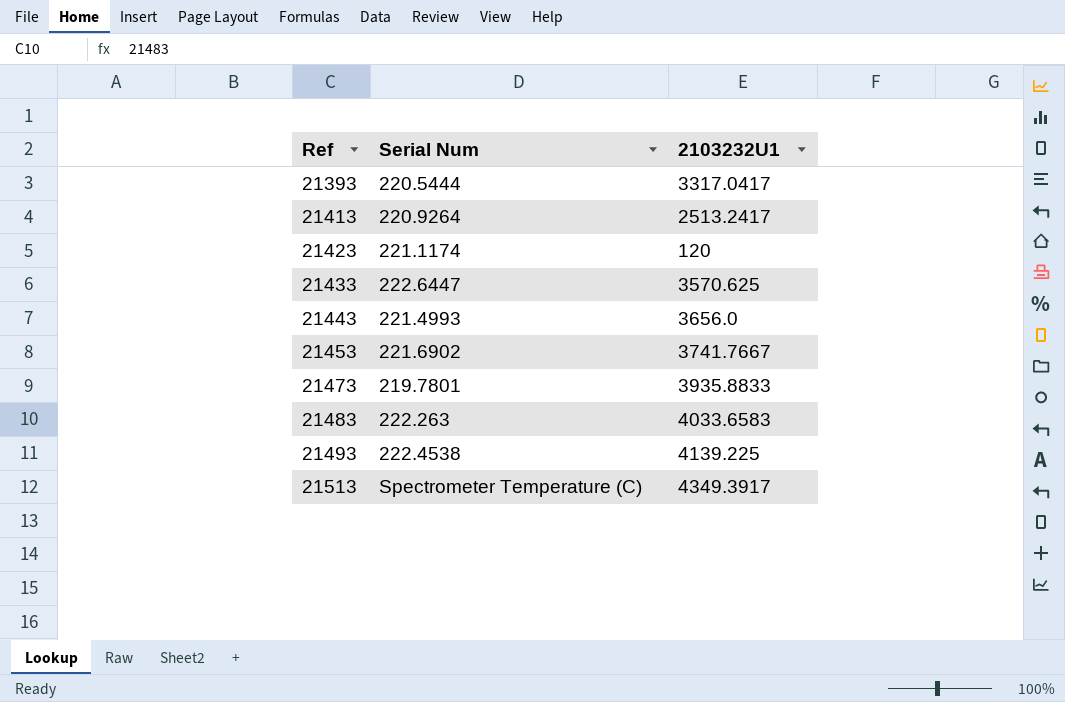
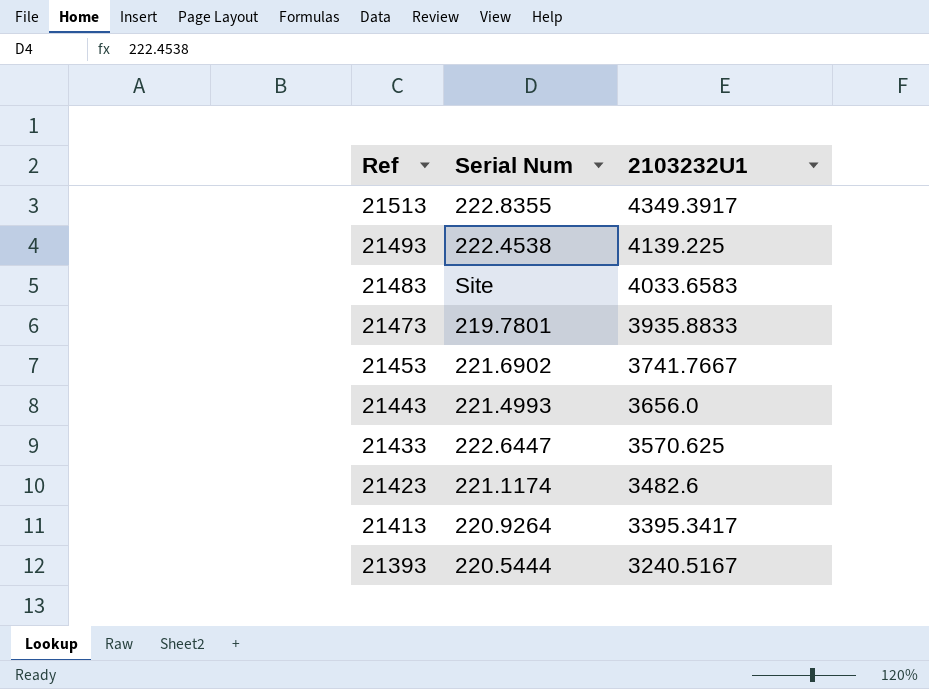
row order: Ref ascending -> Ref descending
21513 | Serial Num: Spectrometer Temperature (C) -> 222.8355
21483 | Serial Num: 222.263 -> Site
21423 | 2103232U1: 120 -> 3482.6
21413 | 2103232U1: 2513.2417 -> 3395.3417
21393 | 2103232U1: 3317.0417 -> 3240.5167

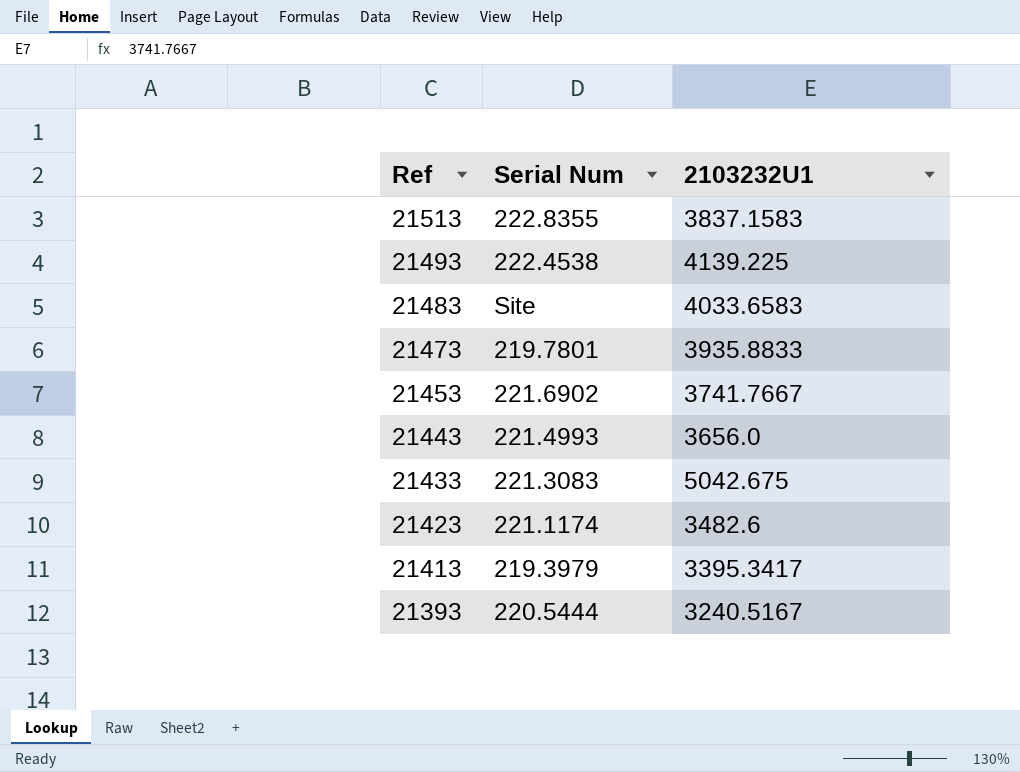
21513 | 2103232U1: 4349.3917 -> 3837.1583
21433 | Serial Num: 222.6447 -> 221.3083
21433 | 2103232U1: 3570.625 -> 5042.675
21413 | Serial Num: 220.9264 -> 219.3979

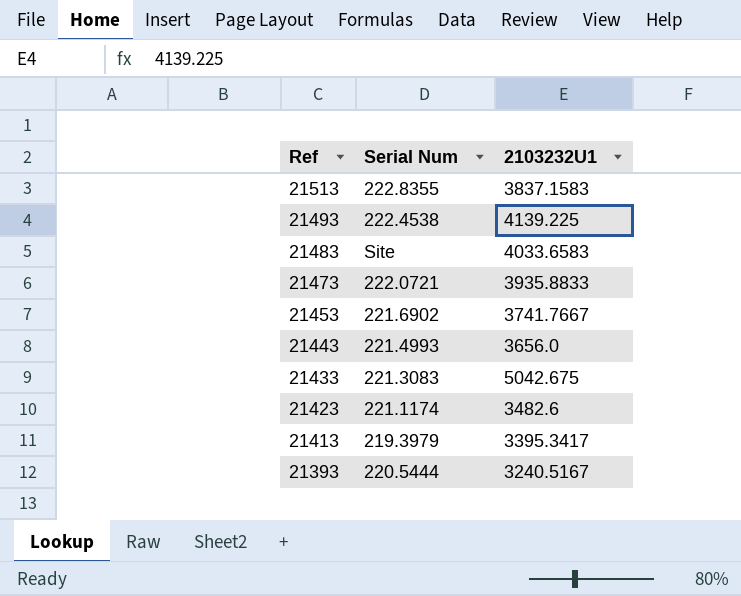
21473 | Serial Num: 219.7801 -> 222.0721

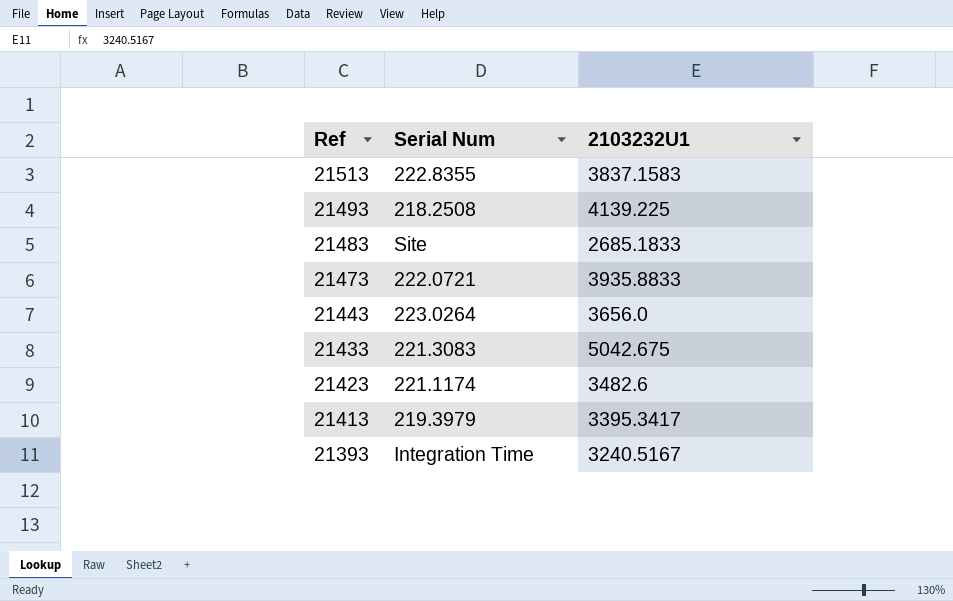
row 21453: 221.6902 | 3741.7667 -> none
21493 | Serial Num: 222.4538 -> 218.2508
21483 | 2103232U1: 4033.6583 -> 2685.1833
21443 | Serial Num: 221.4993 -> 223.0264
21393 | Serial Num: 220.5444 -> Integration Time

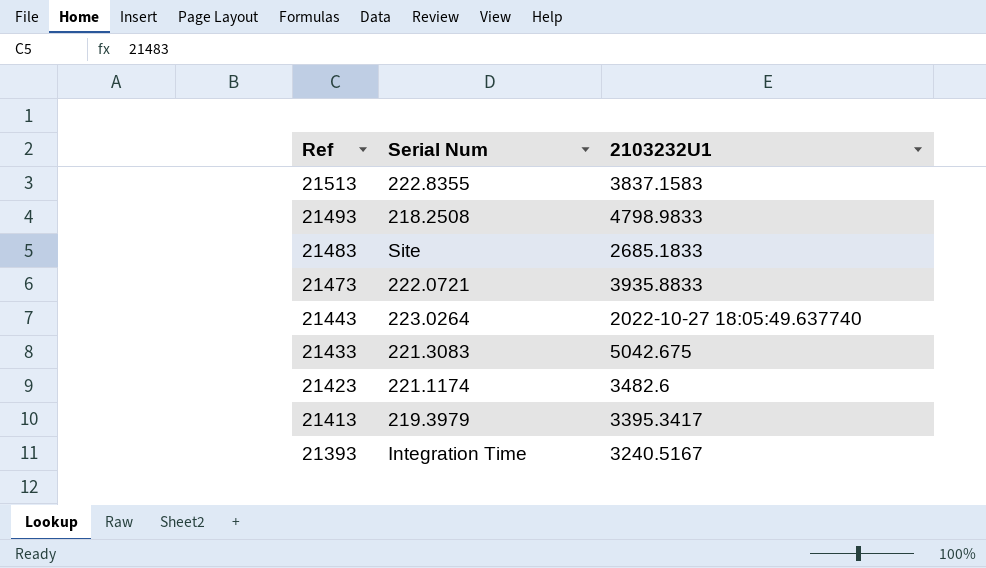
21493 | 2103232U1: 4139.225 -> 4798.9833
21443 | 2103232U1: 3656.0 -> 2022-10-27 18:05:49.637740

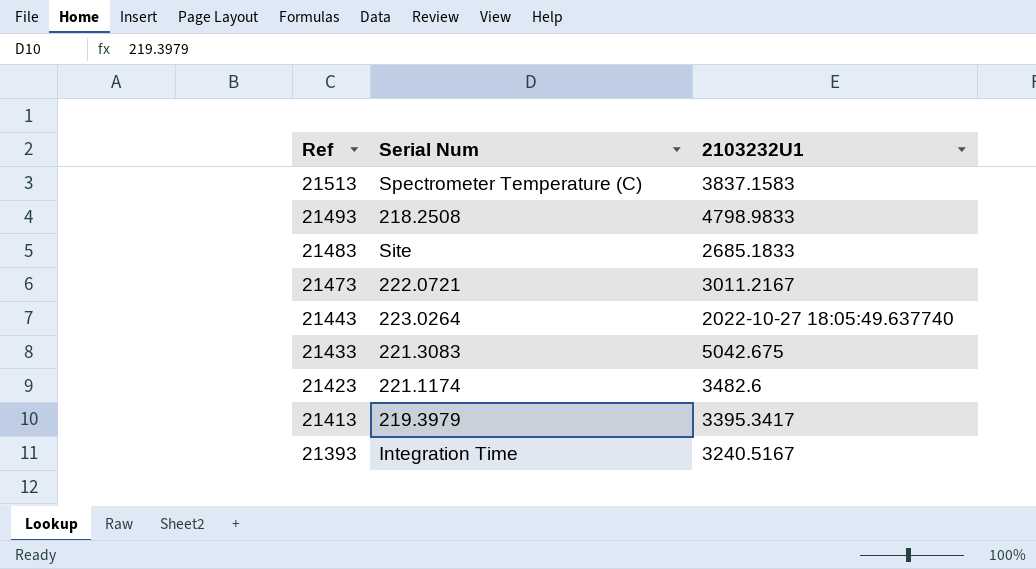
21513 | Serial Num: 222.8355 -> Spectrometer Temperature (C)
21473 | 2103232U1: 3935.8833 -> 3011.2167

